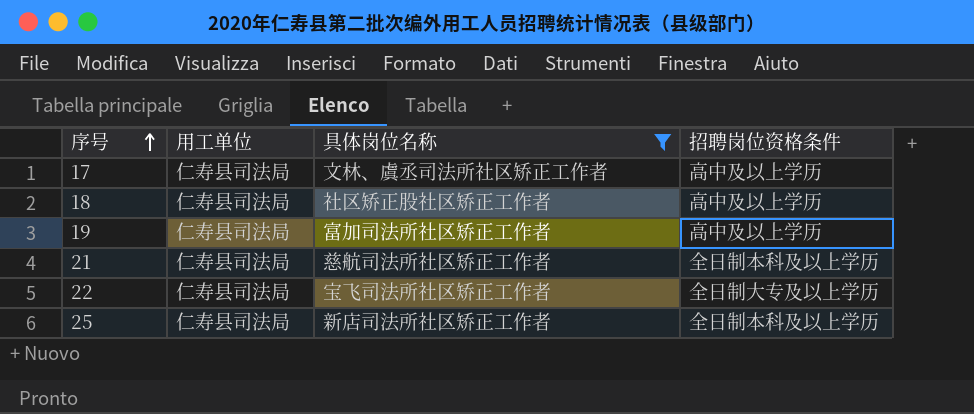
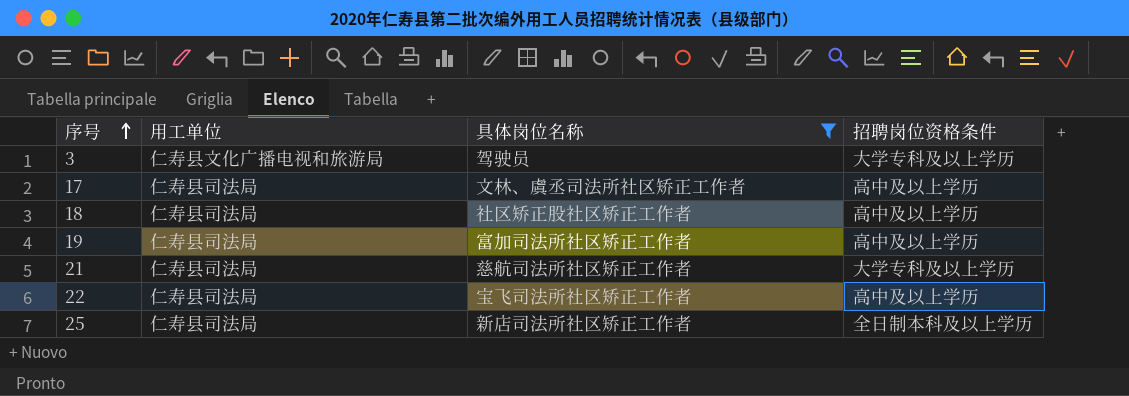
row 3: none -> 仁寿县文化广播电视和旅游局 | 驾驶员 | 大学专科及以上学历
21 | 招聘岗位资格条件: 全日制本科及以上学历 -> 大学专科及以上学历
22 | 招聘岗位资格条件: 全日制大专及以上学历 -> 高中及以上学历

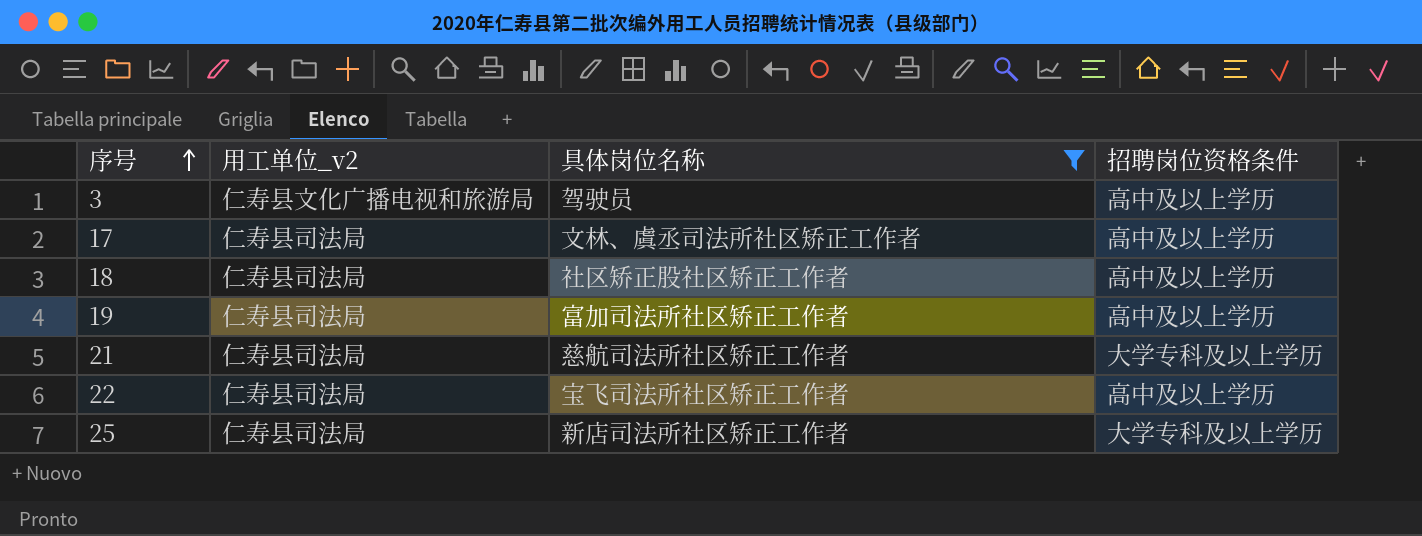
column name: 用工单位 -> 用工单位_v2
3 | 招聘岗位资格条件: 大学专科及以上学历 -> 高中及以上学历
25 | 招聘岗位资格条件: 全日制本科及以上学历 -> 大学专科及以上学历

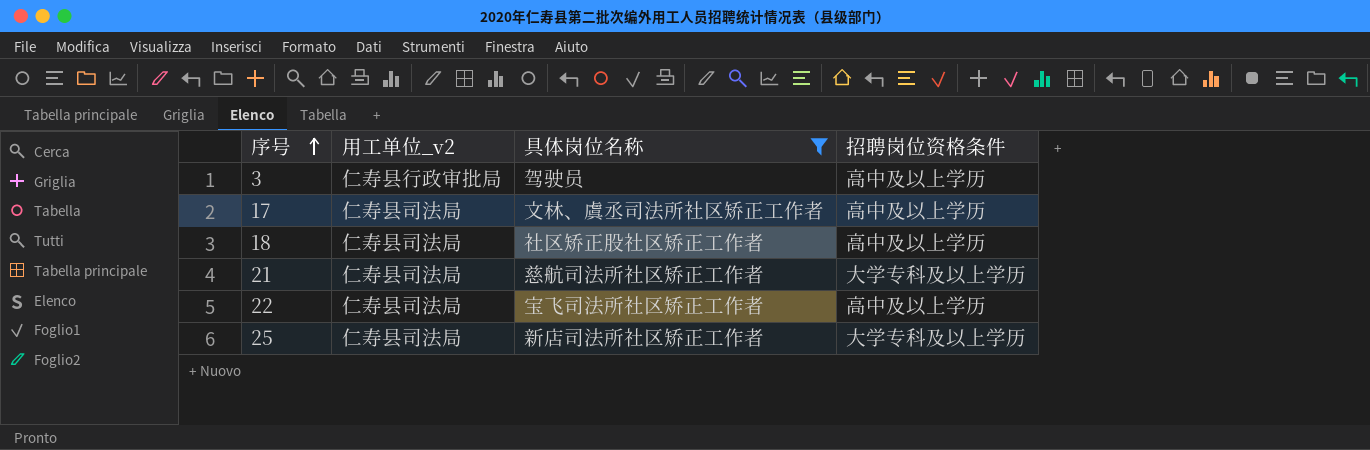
row 19: 仁寿县司法局 | 富加司法所社区矫正工作者 | 高中及以上学历 -> none
3 | 用工单位_v2: 仁寿县文化广播电视和旅游局 -> 仁寿县行政审批局

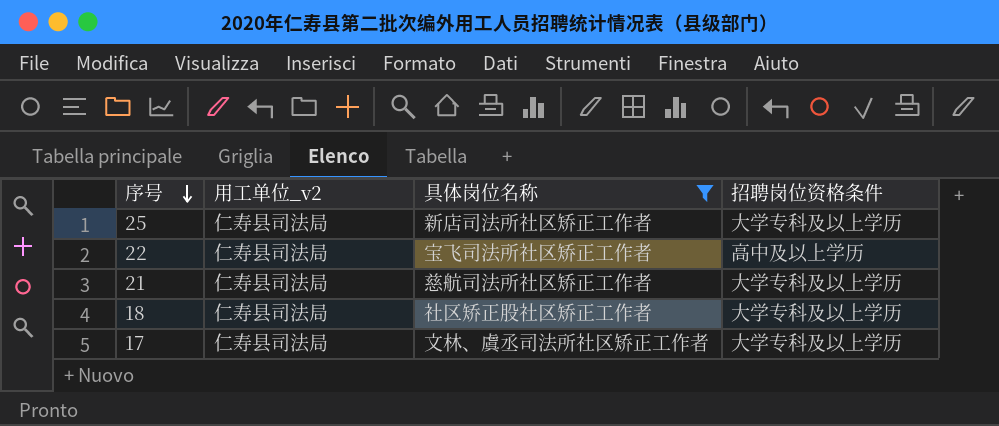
row order: 序号 ascending -> 序号 descending
row 3: 仁寿县行政审批局 | 驾驶员 | 高中及以上学历 -> none
18 | 招聘岗位资格条件: 高中及以上学历 -> 大学专科及以上学历
17 | 招聘岗位资格条件: 高中及以上学历 -> 大学专科及以上学历

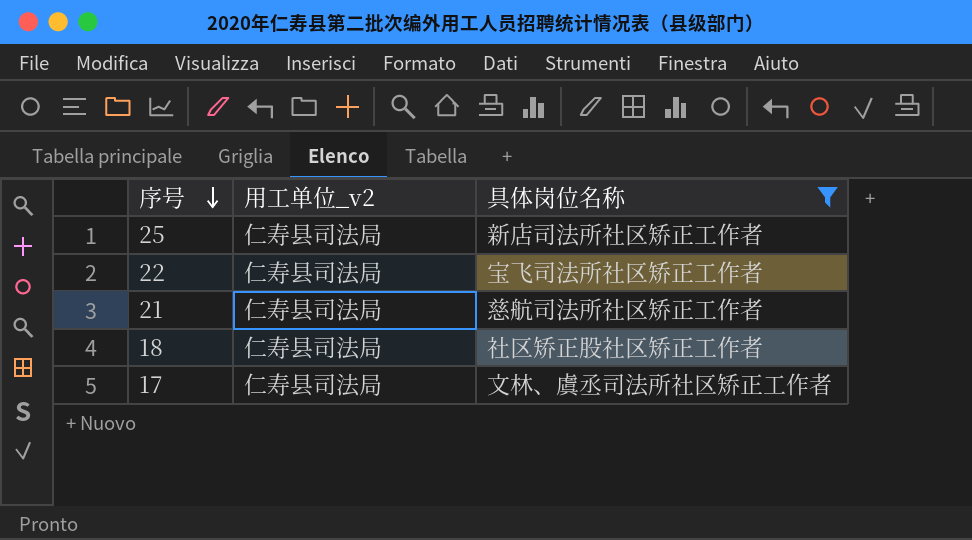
column 招聘岗位资格条件 | position: 4 -> none

